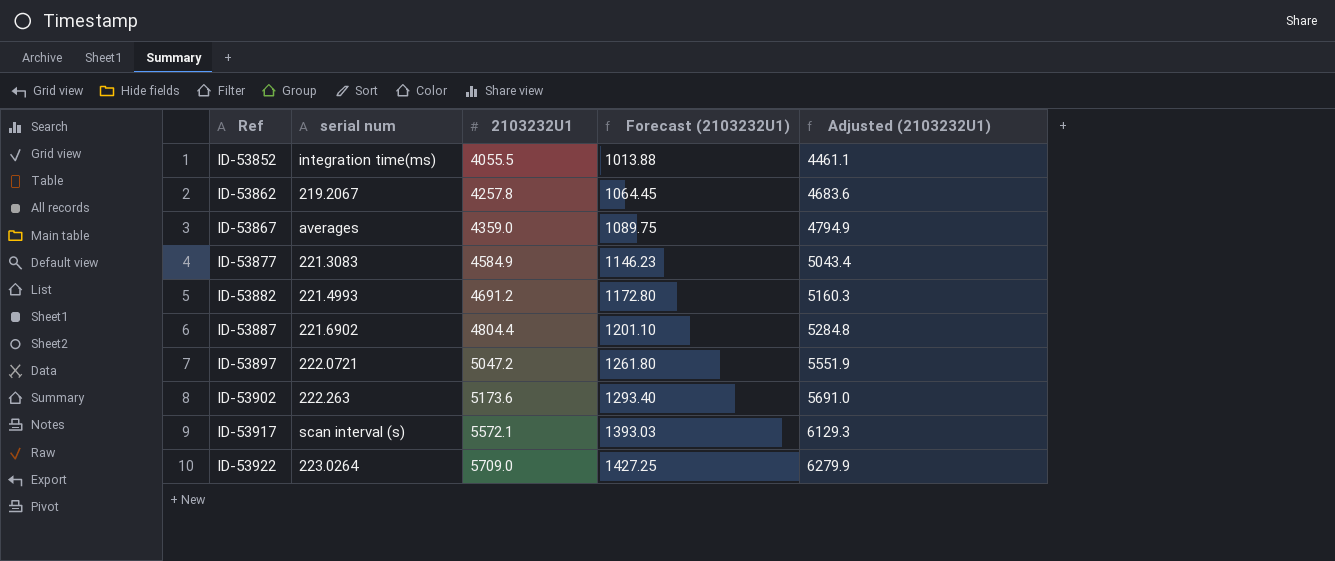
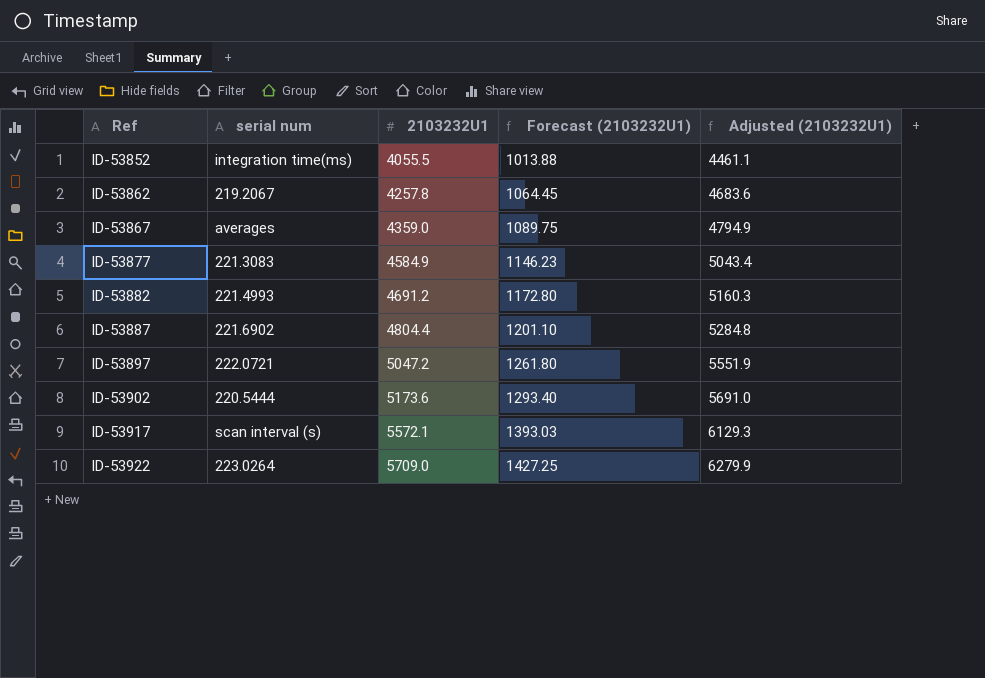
ID-53902 | serial num: 222.263 -> 220.5444

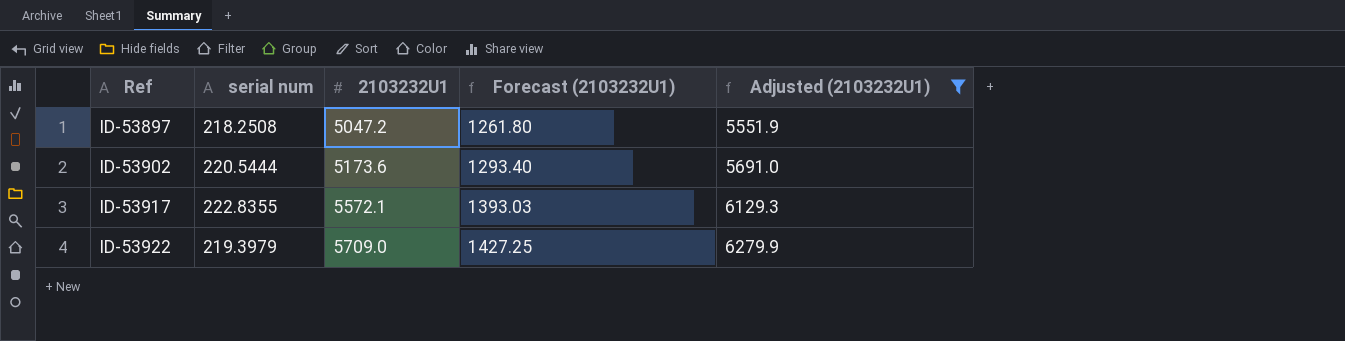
filter: none -> Adjusted (2103232U1) >= 5551.9
ID-53897 | serial num: 222.0721 -> 218.2508
ID-53917 | serial num: scan interval (s) -> 222.8355
ID-53922 | serial num: 223.0264 -> 219.3979

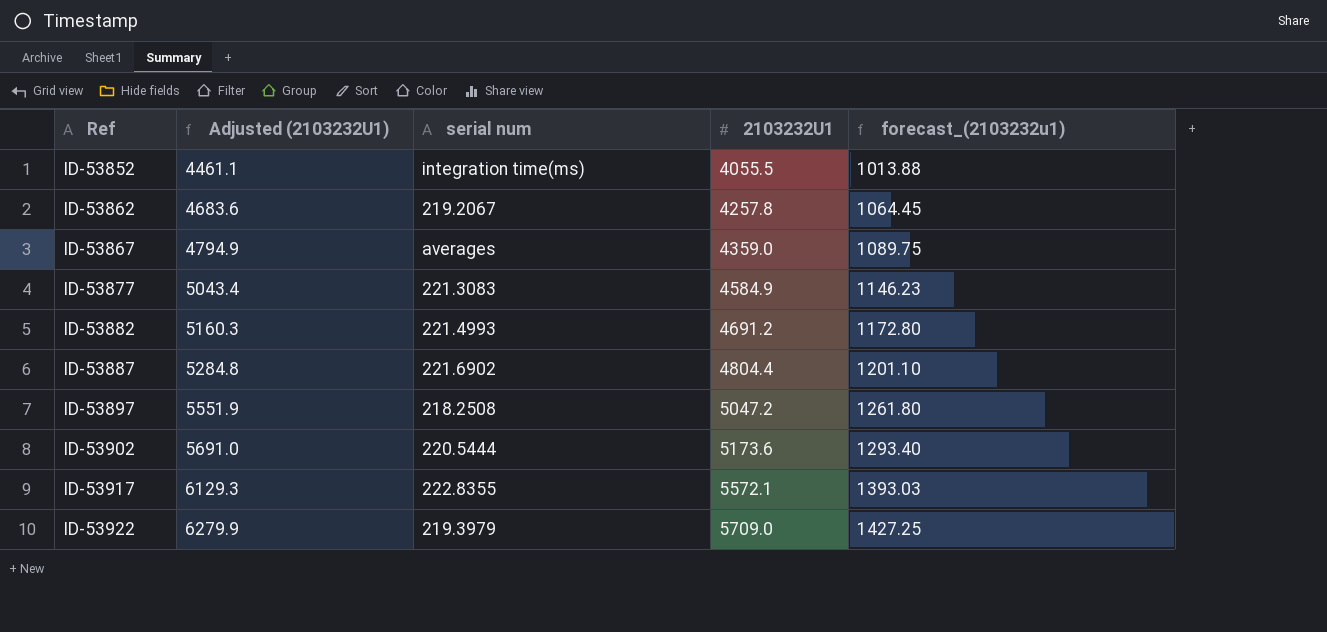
filter: Adjusted (2103232U1) >= 5551.9 -> none
column Adjusted (2103232U1) | position: 5 -> 2
column name: Forecast (2103232U1) -> forecast_(2103232u1)

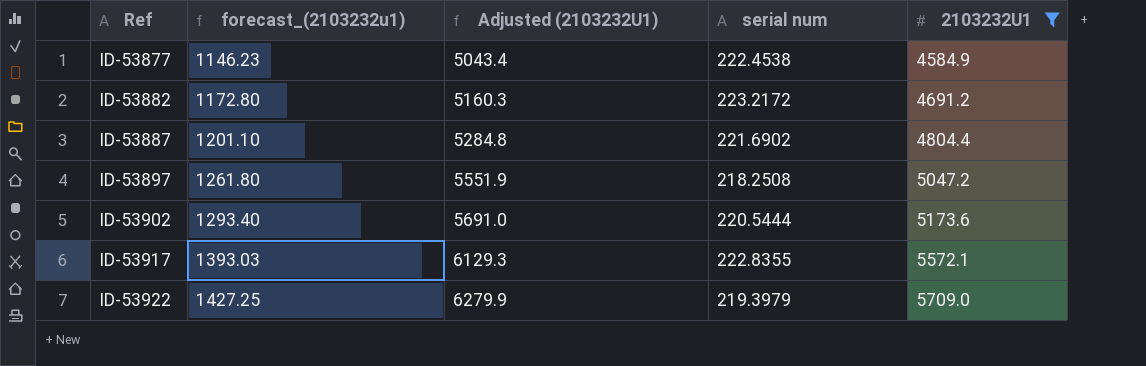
filter: none -> 2103232U1 >= 4584.9
column forecast_(2103232u1) | position: 5 -> 2
ID-53877 | serial num: 221.3083 -> 222.4538
ID-53882 | serial num: 221.4993 -> 223.2172

